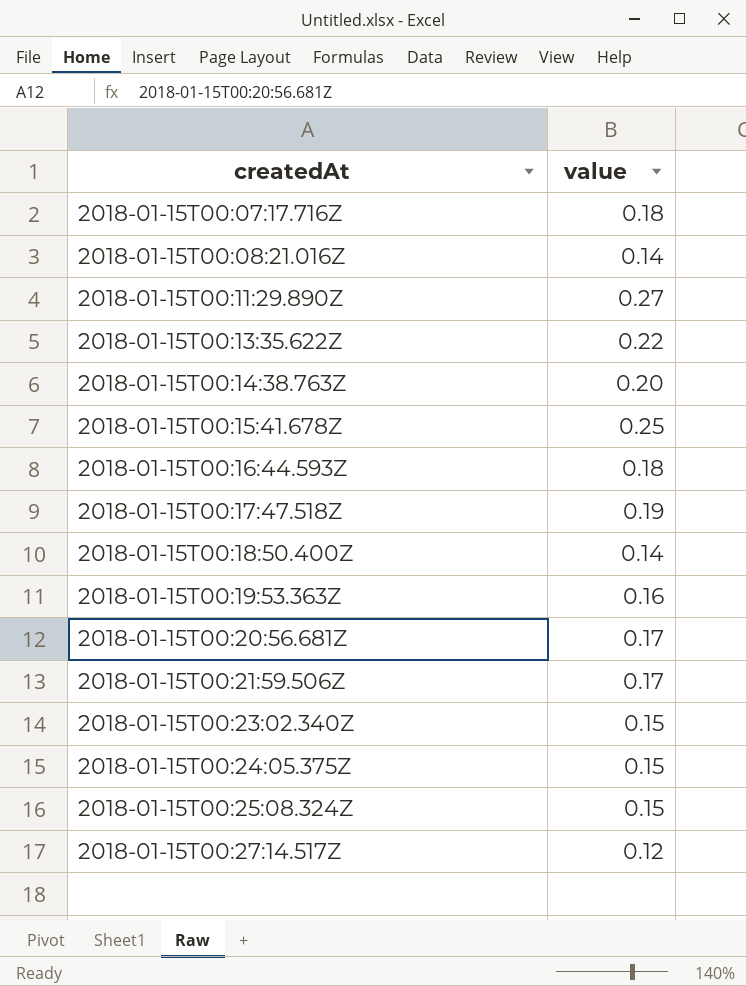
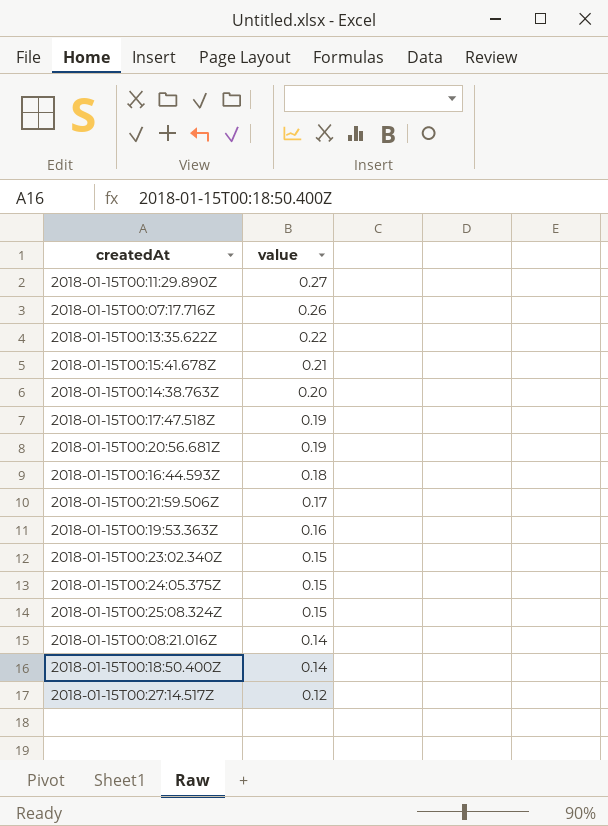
row order: createdAt ascending -> value descending
2018-01-15T00:07:17.716Z | value: 0.18 -> 0.26
2018-01-15T00:15:41.678Z | value: 0.25 -> 0.21
2018-01-15T00:20:56.681Z | value: 0.17 -> 0.19

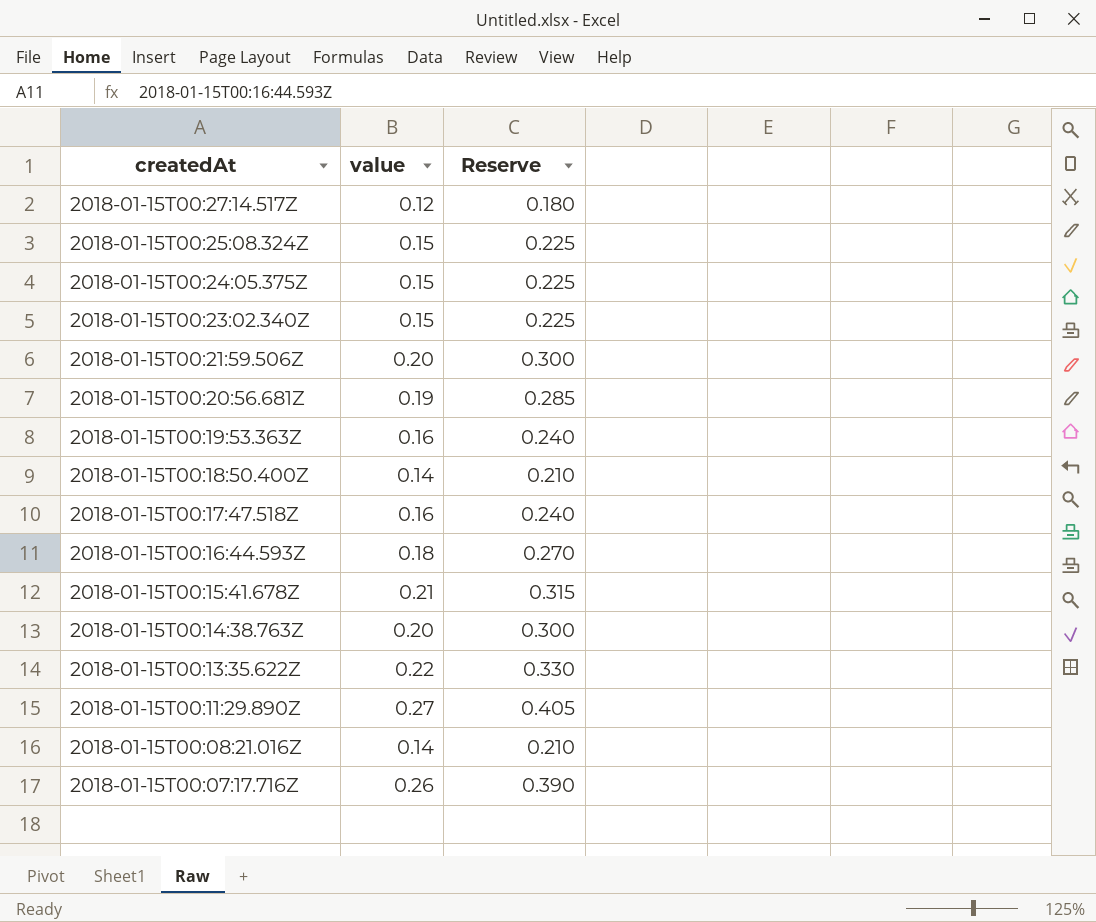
row order: value descending -> createdAt descending
column Reserve | formula: none -> [value] * 1.5
2018-01-15T00:21:59.506Z | value: 0.17 -> 0.20
2018-01-15T00:17:47.518Z | value: 0.19 -> 0.16

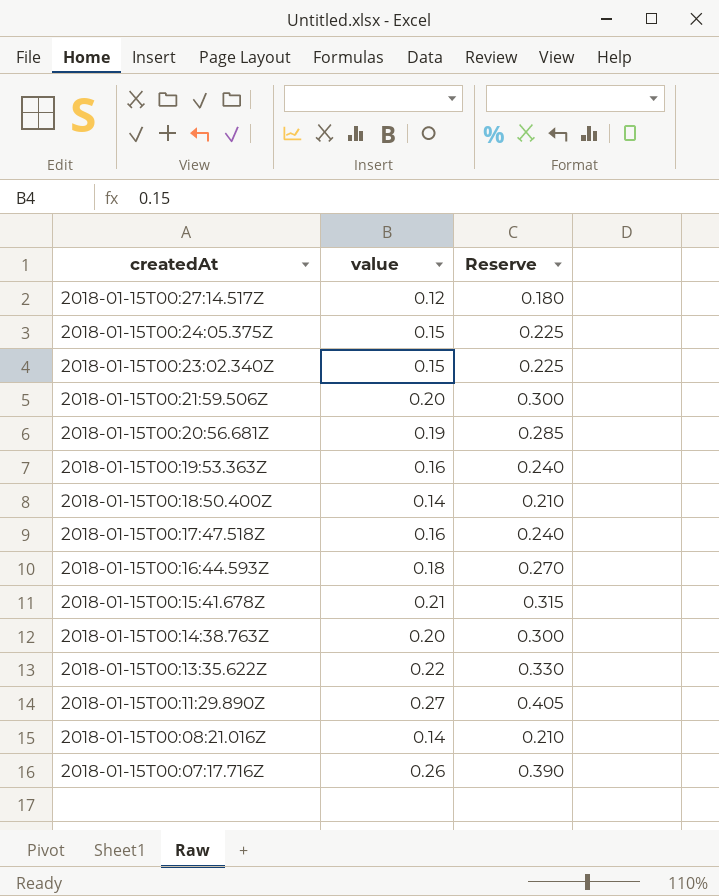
row 2018-01-15T00:25:08.324Z: 0.15 | 0.225 -> none

